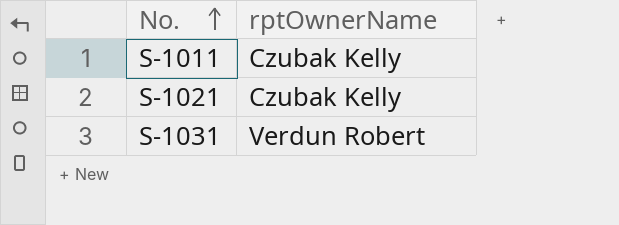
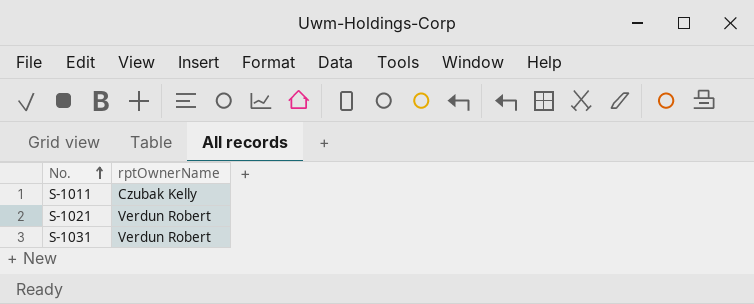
S-1021 | rptOwnerName: Czubak Kelly -> Verdun Robert

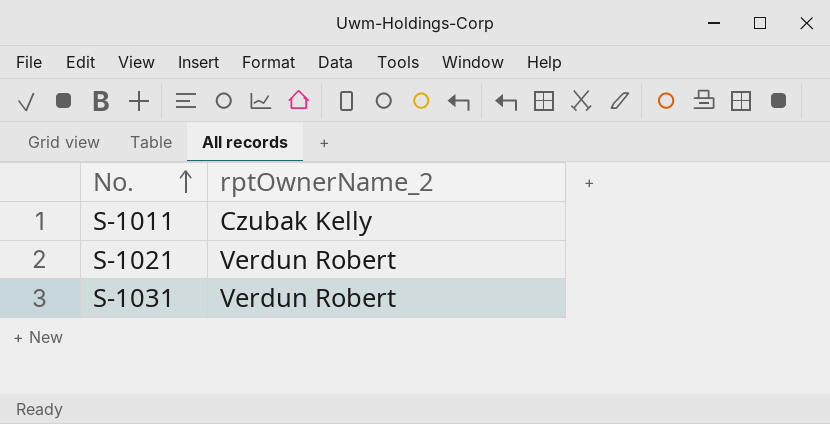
column name: rptOwnerName -> rptOwnerName_2

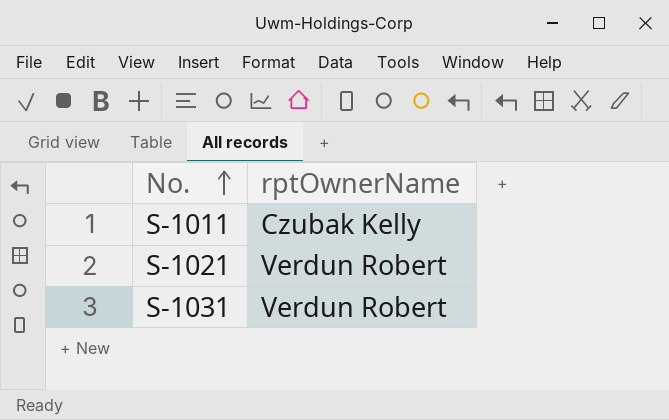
column name: rptOwnerName_2 -> rptOwnerName

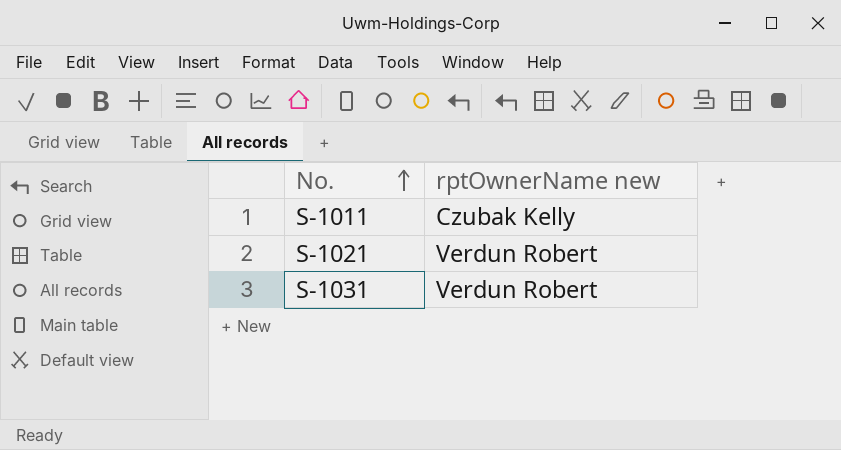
column name: rptOwnerName -> rptOwnerName new

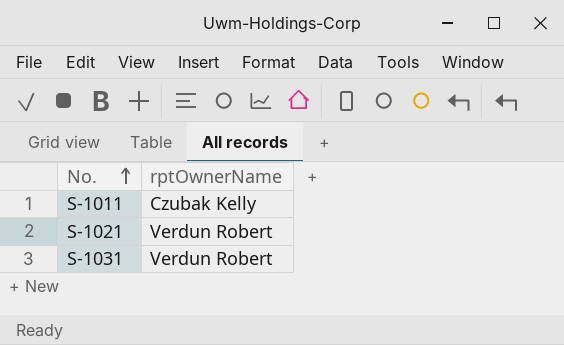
column name: rptOwnerName new -> rptOwnerName

